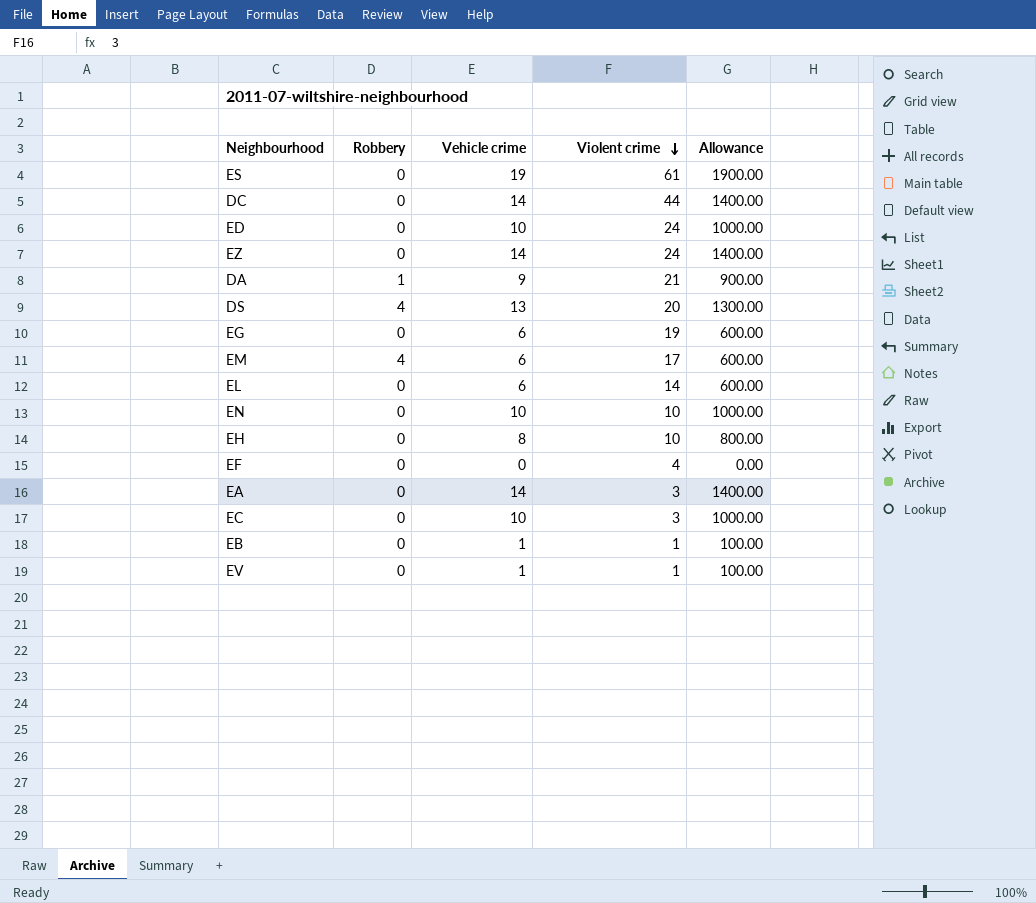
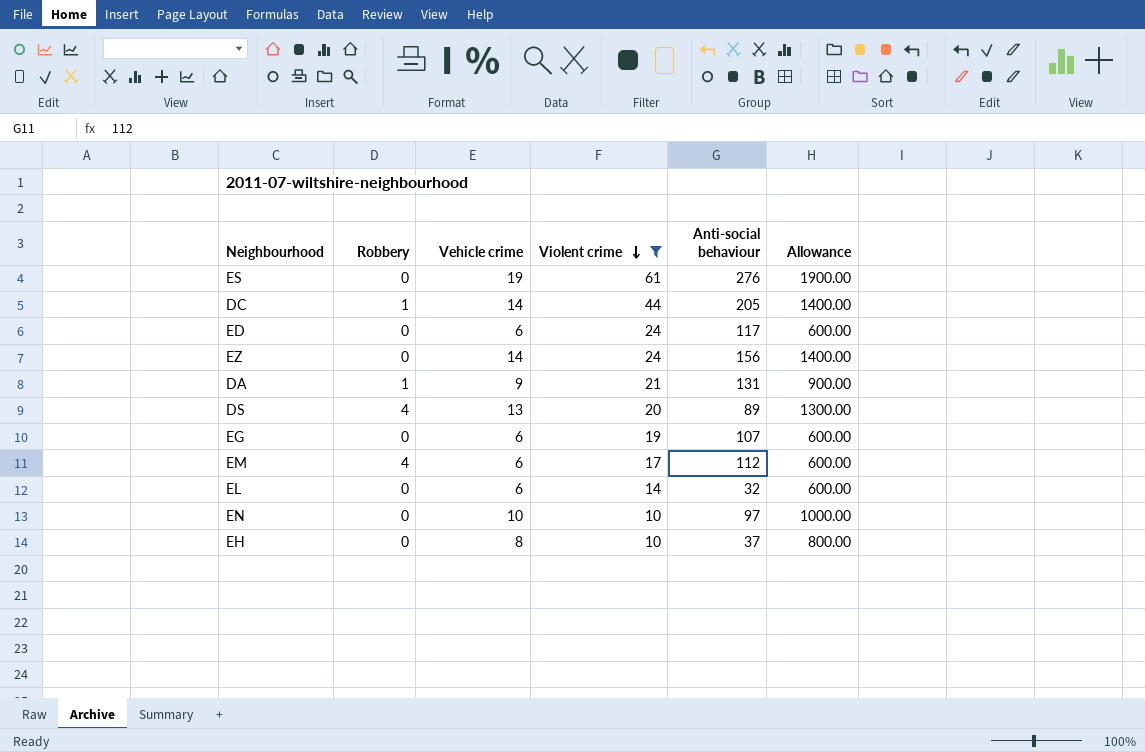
filter: none -> Violent crime >= 10
column Anti-social behaviour | position: none -> 5
DC | Robbery: 0 -> 1
ED | Vehicle crime: 10 -> 6
ED | Allowance: 1000.00 -> 600.00

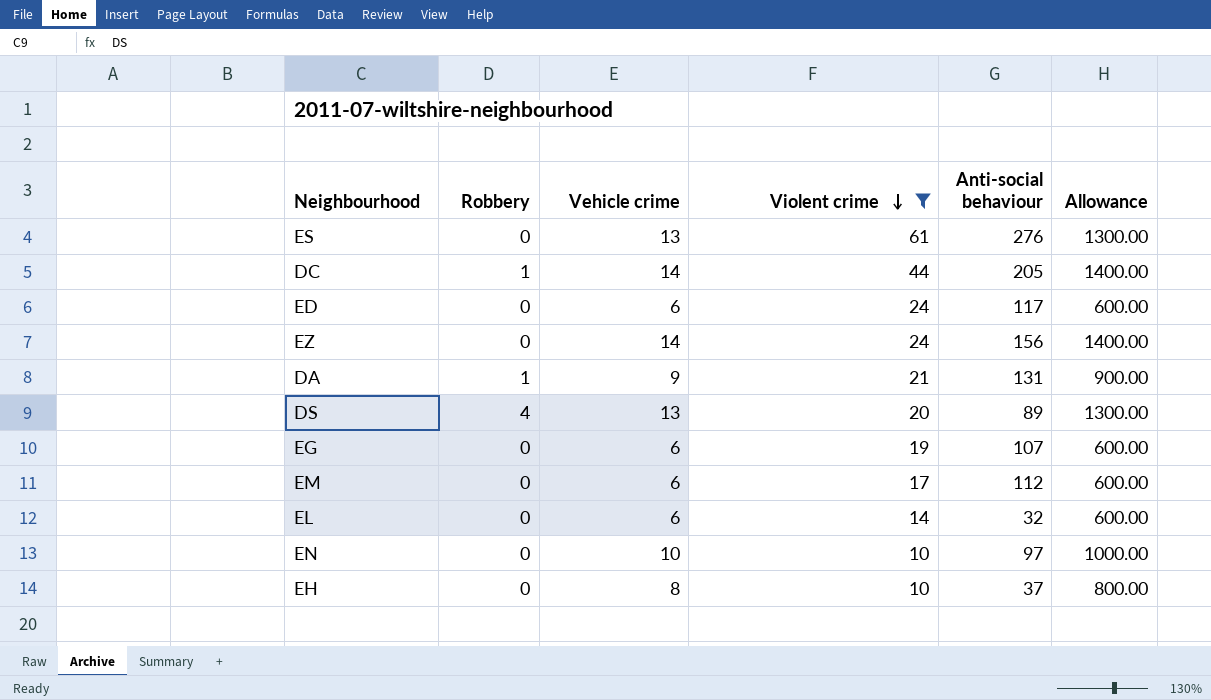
ES | Vehicle crime: 19 -> 13
ES | Allowance: 1900.00 -> 1300.00
EM | Robbery: 4 -> 0

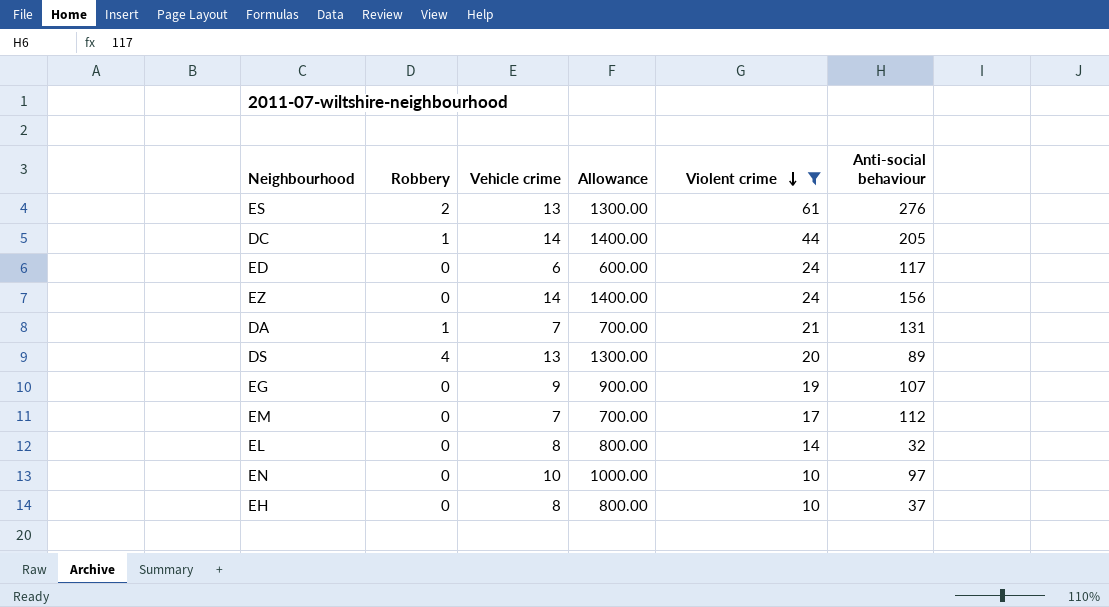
column Allowance | position: 6 -> 4
ES | Robbery: 0 -> 2
DA | Vehicle crime: 9 -> 7
DA | Allowance: 900.00 -> 700.00
EG | Vehicle crime: 6 -> 9
EG | Allowance: 600.00 -> 900.00
EM | Vehicle crime: 6 -> 7
EM | Allowance: 600.00 -> 700.00
EL | Vehicle crime: 6 -> 8
EL | Allowance: 600.00 -> 800.00

